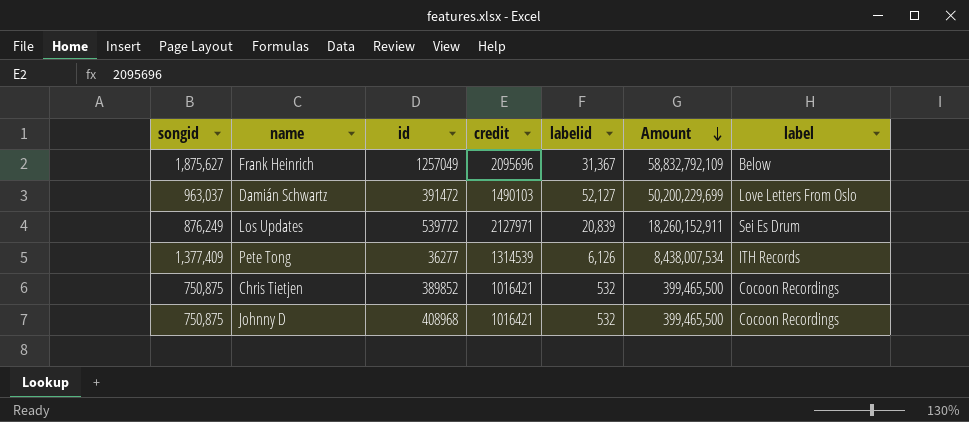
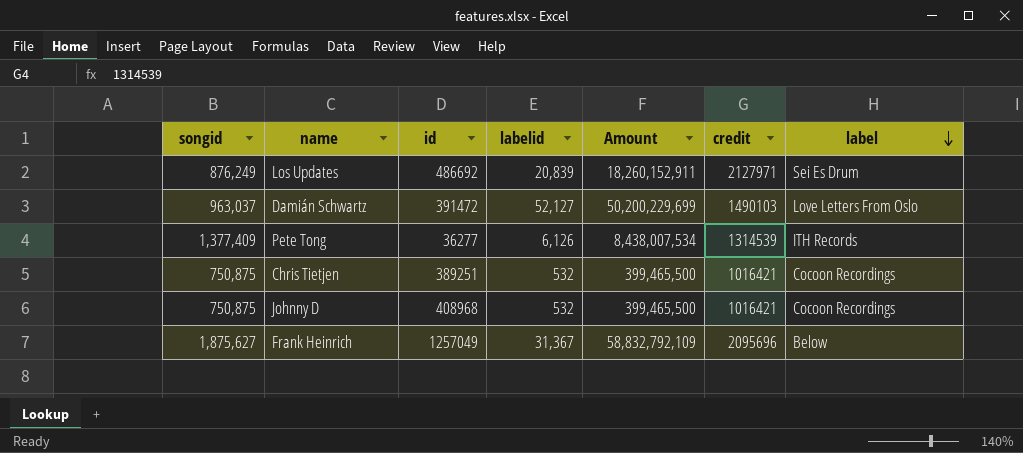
row order: Amount descending -> label descending
column credit | position: 4 -> 6
Los Updates | id: 539772 -> 486692
Chris Tietjen | id: 389852 -> 389251

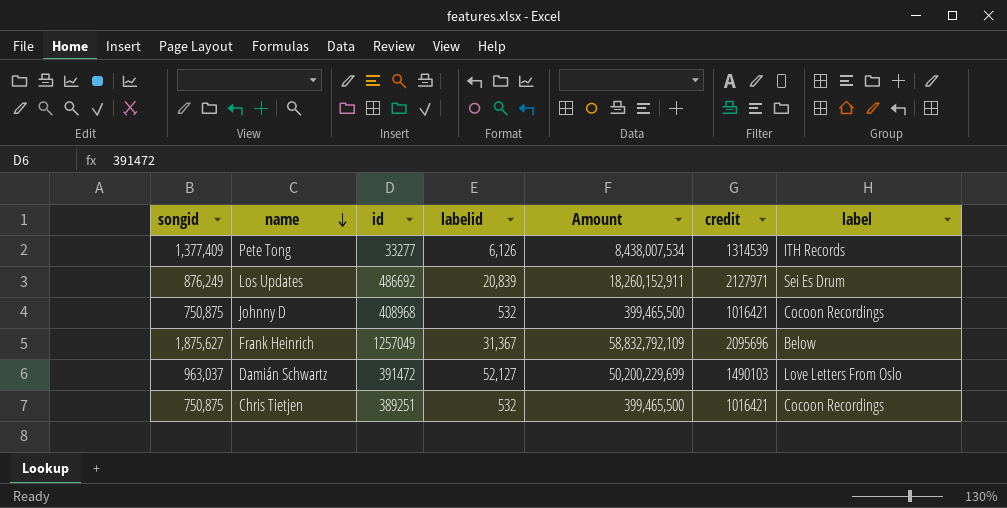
row order: label descending -> name descending
Pete Tong | id: 36277 -> 33277

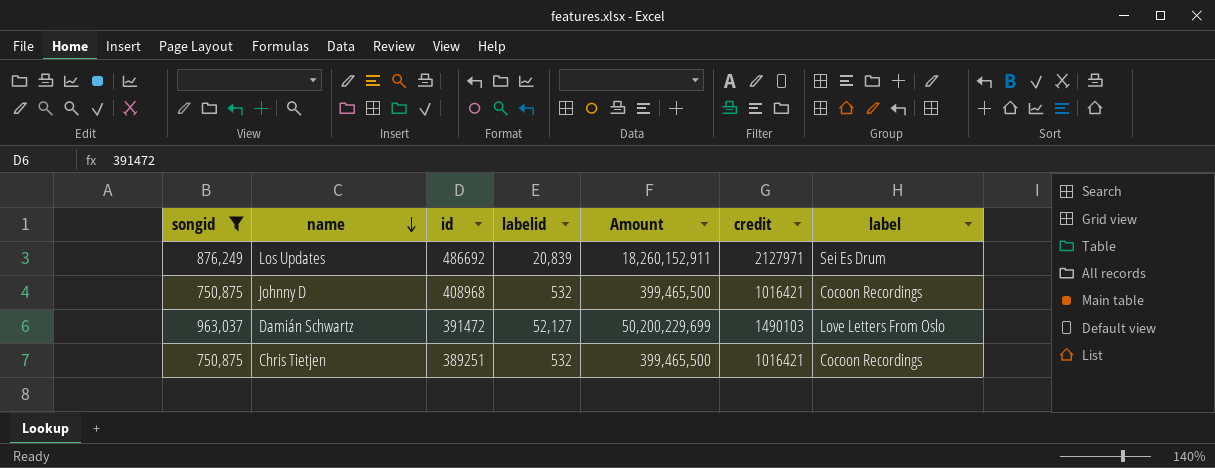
filter: none -> songid <= 963,037

